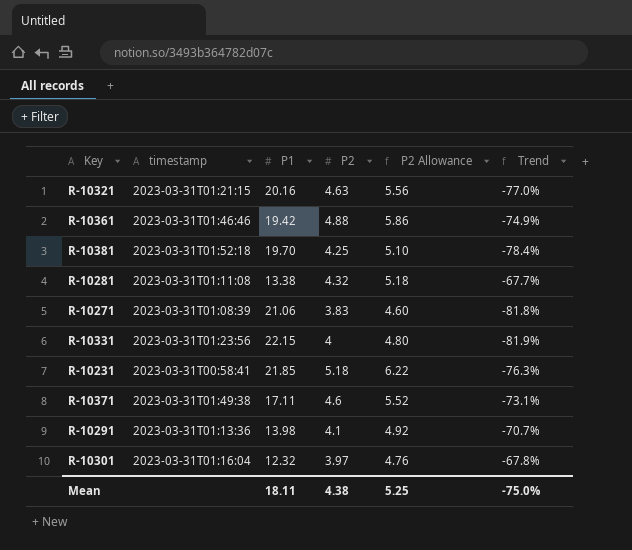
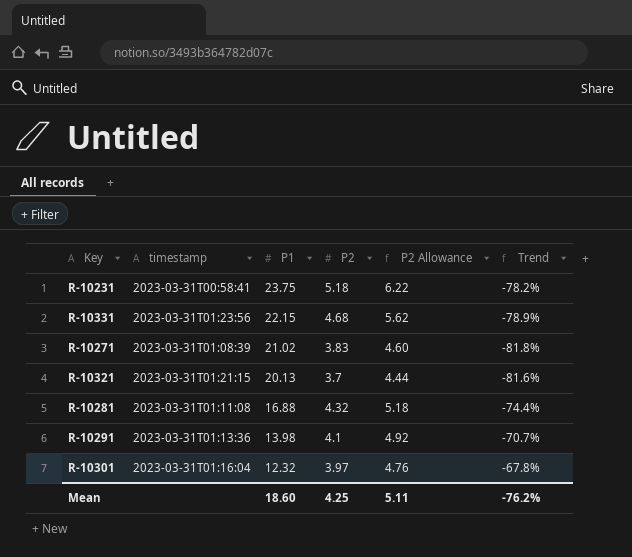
row order: none -> P1 descending
row R-10361: 2023-03-31T01:46:46 | 19.42 | 4.88 | 5.86 | -74.9% -> none
row R-10381: 2023-03-31T01:52:18 | 19.70 | 4.25 | 5.10 | -78.4% -> none
row R-10371: 2023-03-31T01:49:38 | 17.11 | 4.6 | 5.52 | -73.1% -> none
R-10231 | P1: 21.85 -> 23.75
R-10231 | Trend: -76.3% -> -78.2%
R-10331 | P2: 4 -> 4.68
R-10331 | P2 Allowance: 4.80 -> 5.62
R-10331 | Trend: -81.9% -> -78.9%
R-10271 | P1: 21.06 -> 21.02
R-10321 | P1: 20.16 -> 20.13
R-10321 | P2: 4.63 -> 3.7
R-10321 | P2 Allowance: 5.56 -> 4.44
R-10321 | Trend: -77.0% -> -81.6%
R-10281 | P1: 13.38 -> 16.88
R-10281 | Trend: -67.7% -> -74.4%
Mean | P1: 18.11 -> 18.60
Mean | P2: 4.38 -> 4.25
Mean | P2 Allowance: 5.25 -> 5.11
Mean | Trend: -75.0% -> -76.2%

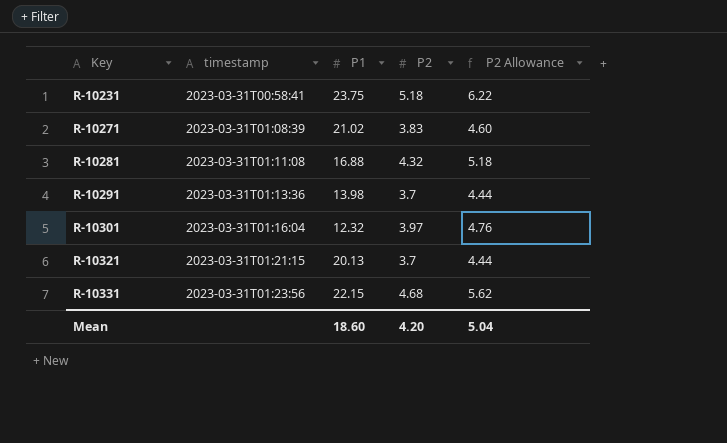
row order: P1 descending -> Key ascending
column Trend | formula: ([P2] - [P1]) / [P1] -> none
R-10291 | P2: 4.1 -> 3.7
R-10291 | P2 Allowance: 4.92 -> 4.44
Mean | P2: 4.25 -> 4.20
Mean | P2 Allowance: 5.11 -> 5.04

